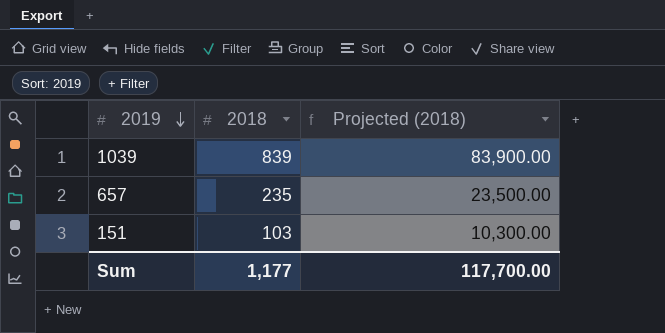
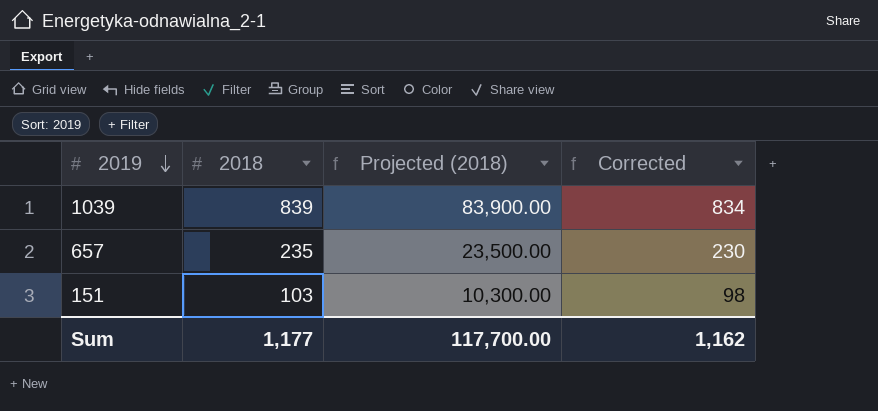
column Corrected | formula: none -> [2018] - 5

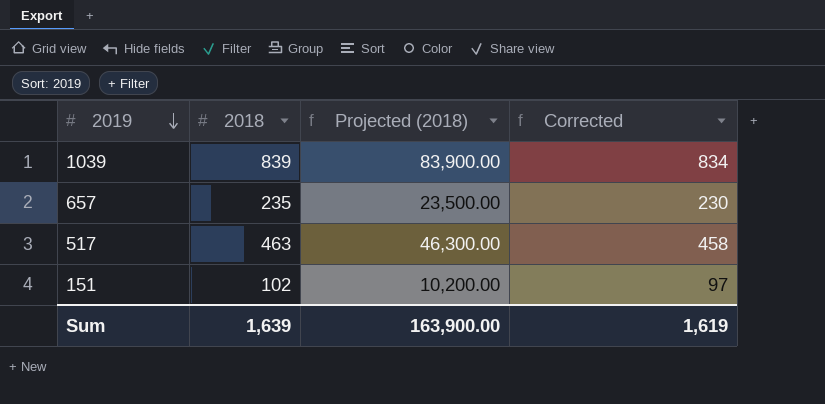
row 517: none -> 463 | 46,300.00 | 458
151 | 2018: 103 -> 102
151 | Projected (2018): 10,300.00 -> 10,200.00
151 | Corrected: 98 -> 97
Sum | 2018: 1,177 -> 1,639
Sum | Projected (2018): 117,700.00 -> 163,900.00
Sum | Corrected: 1,162 -> 1,619

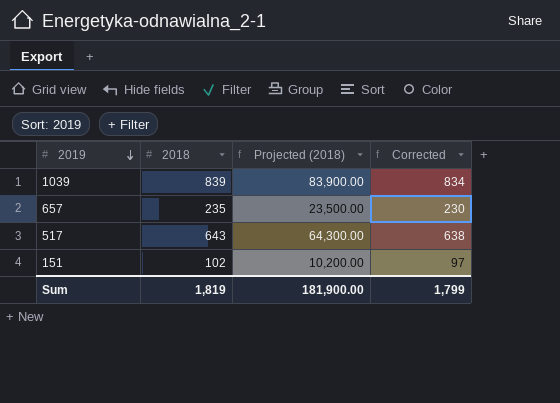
517 | 2018: 463 -> 643
517 | Projected (2018): 46,300.00 -> 64,300.00
517 | Corrected: 458 -> 638
Sum | 2018: 1,639 -> 1,819
Sum | Projected (2018): 163,900.00 -> 181,900.00
Sum | Corrected: 1,619 -> 1,799

